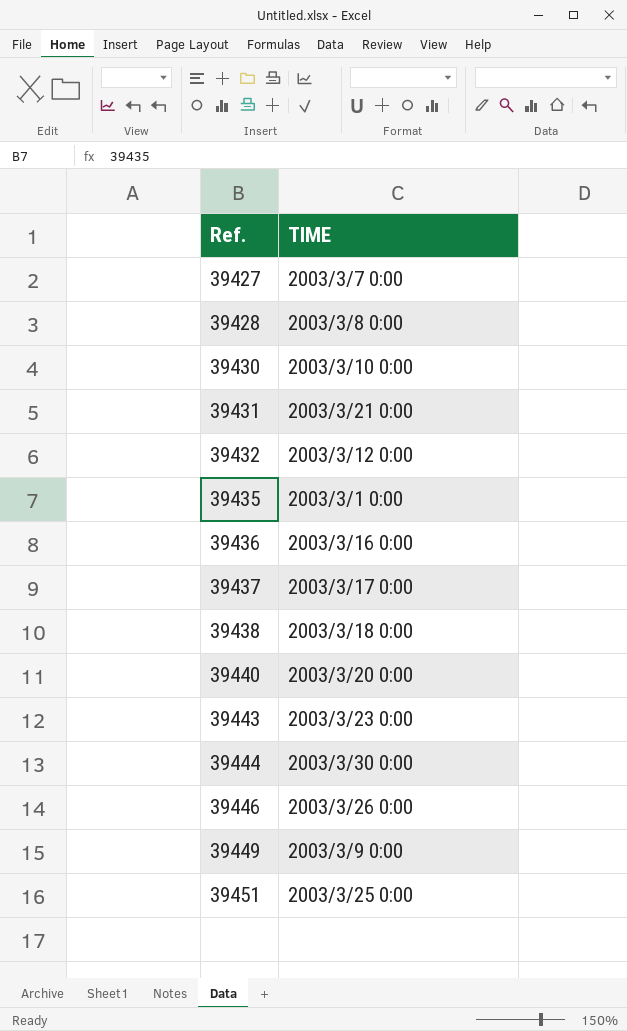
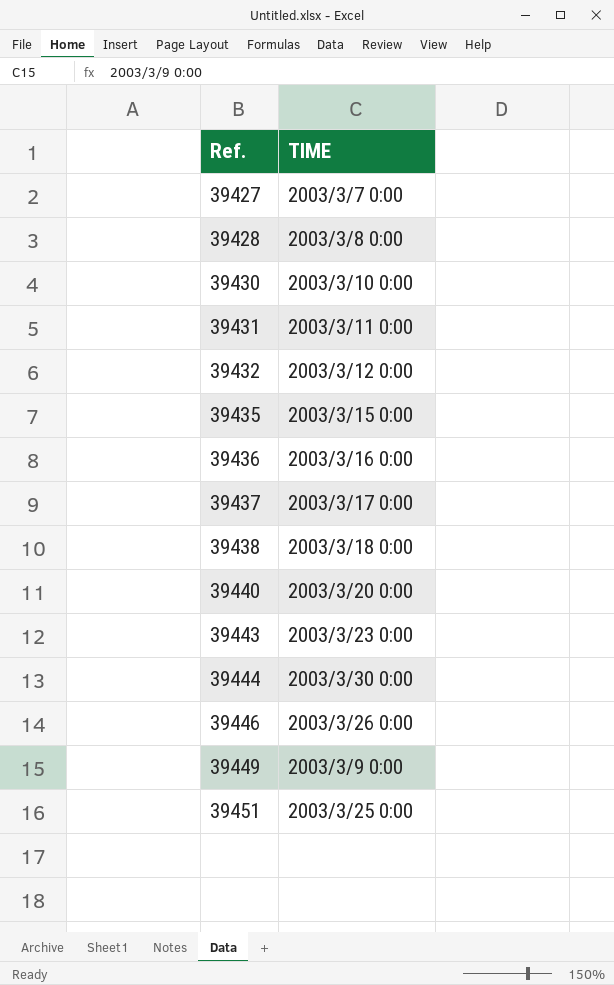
39431 | TIME: 2003/3/21 0:00 -> 2003/3/11 0:00
39435 | TIME: 2003/3/1 0:00 -> 2003/3/15 0:00

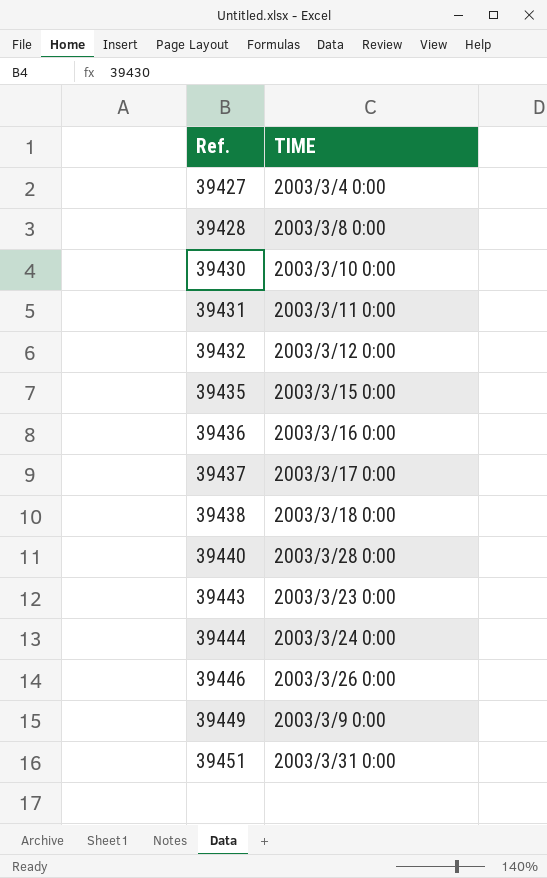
39427 | TIME: 2003/3/7 0:00 -> 2003/3/4 0:00
39440 | TIME: 2003/3/20 0:00 -> 2003/3/28 0:00
39444 | TIME: 2003/3/30 0:00 -> 2003/3/24 0:00
39451 | TIME: 2003/3/25 0:00 -> 2003/3/31 0:00

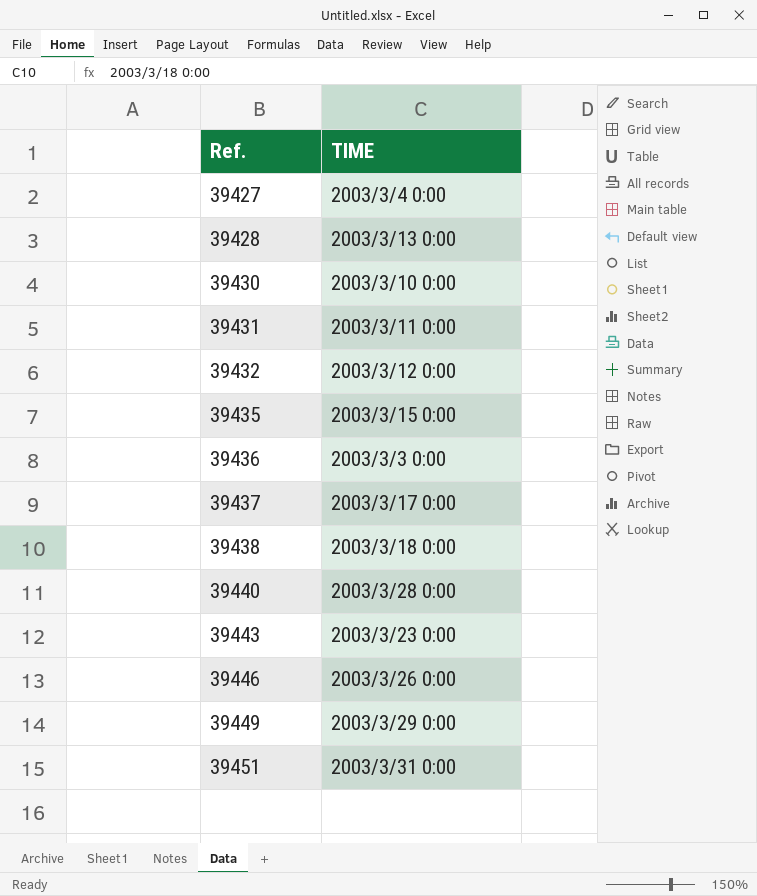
row 39444: 2003/3/24 0:00 -> none
39428 | TIME: 2003/3/8 0:00 -> 2003/3/13 0:00
39436 | TIME: 2003/3/16 0:00 -> 2003/3/3 0:00
39449 | TIME: 2003/3/9 0:00 -> 2003/3/29 0:00

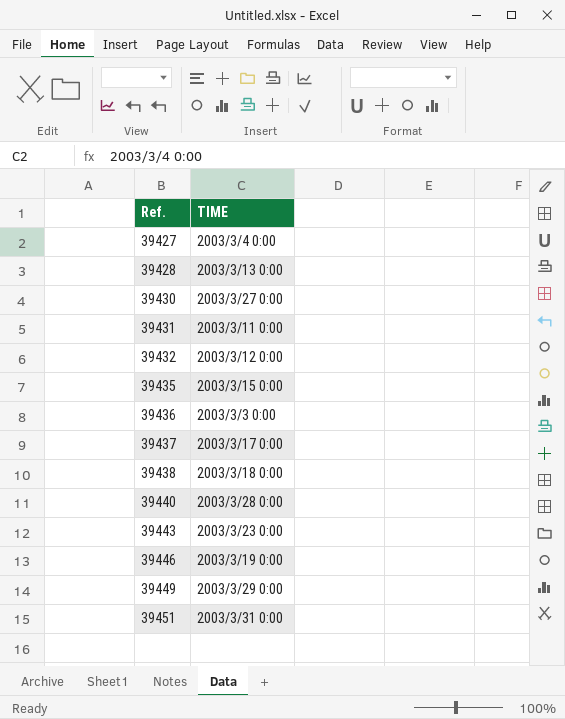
39430 | TIME: 2003/3/10 0:00 -> 2003/3/27 0:00
39446 | TIME: 2003/3/26 0:00 -> 2003/3/19 0:00

